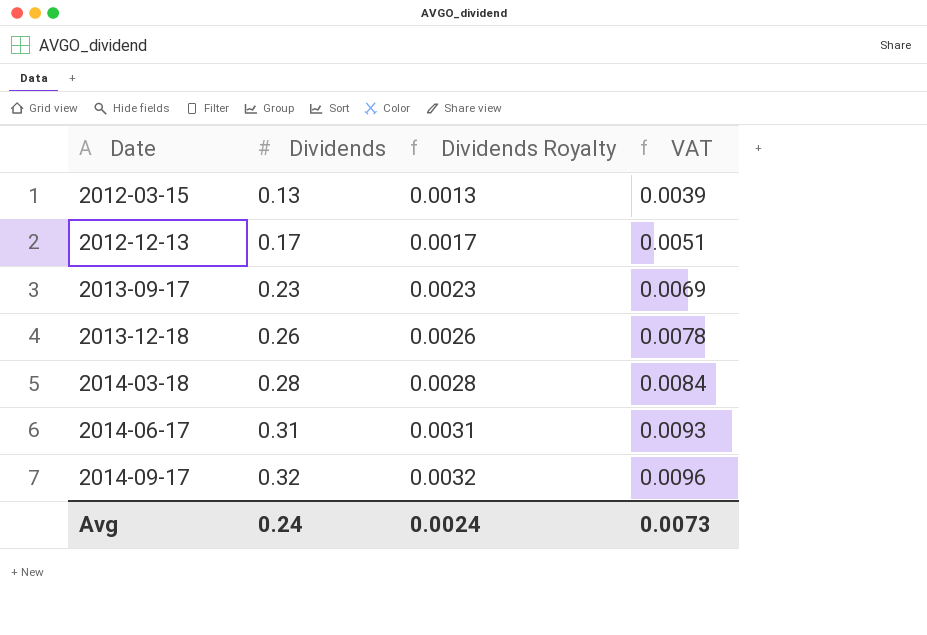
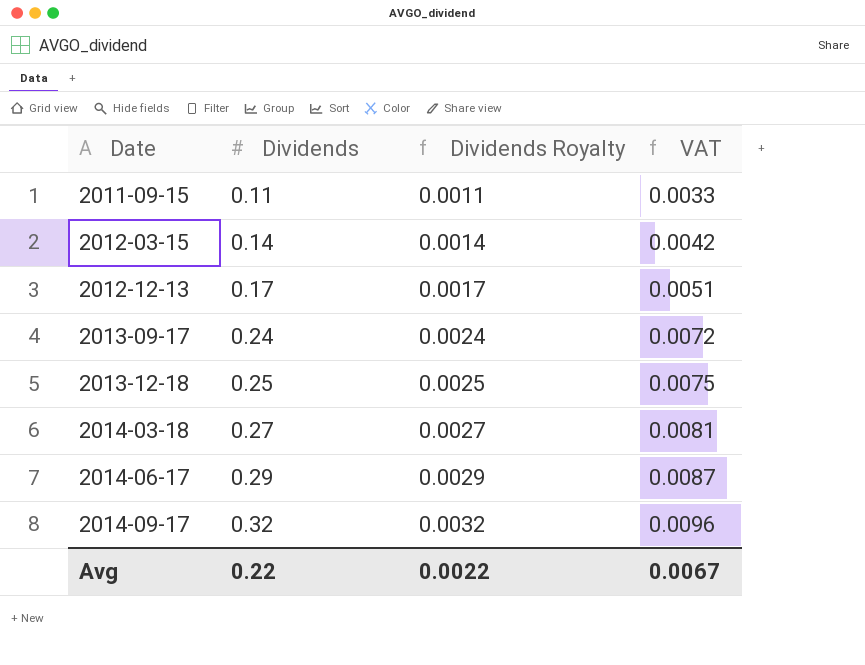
row 2011-09-15: none -> 0.11 | 0.0011 | 0.0033
2012-03-15 | Dividends: 0.13 -> 0.14
2012-03-15 | Dividends Royalty: 0.0013 -> 0.0014
2012-03-15 | VAT: 0.0039 -> 0.0042
2013-09-17 | Dividends: 0.23 -> 0.24
2013-09-17 | Dividends Royalty: 0.0023 -> 0.0024
2013-09-17 | VAT: 0.0069 -> 0.0072
2013-12-18 | Dividends: 0.26 -> 0.25
2013-12-18 | Dividends Royalty: 0.0026 -> 0.0025
2013-12-18 | VAT: 0.0078 -> 0.0075
2014-03-18 | Dividends: 0.28 -> 0.27
2014-03-18 | Dividends Royalty: 0.0028 -> 0.0027
2014-03-18 | VAT: 0.0084 -> 0.0081
2014-06-17 | Dividends: 0.31 -> 0.29
2014-06-17 | Dividends Royalty: 0.0031 -> 0.0029
2014-06-17 | VAT: 0.0093 -> 0.0087
Avg | Dividends: 0.24 -> 0.22
Avg | Dividends Royalty: 0.0024 -> 0.0022
Avg | VAT: 0.0073 -> 0.0067

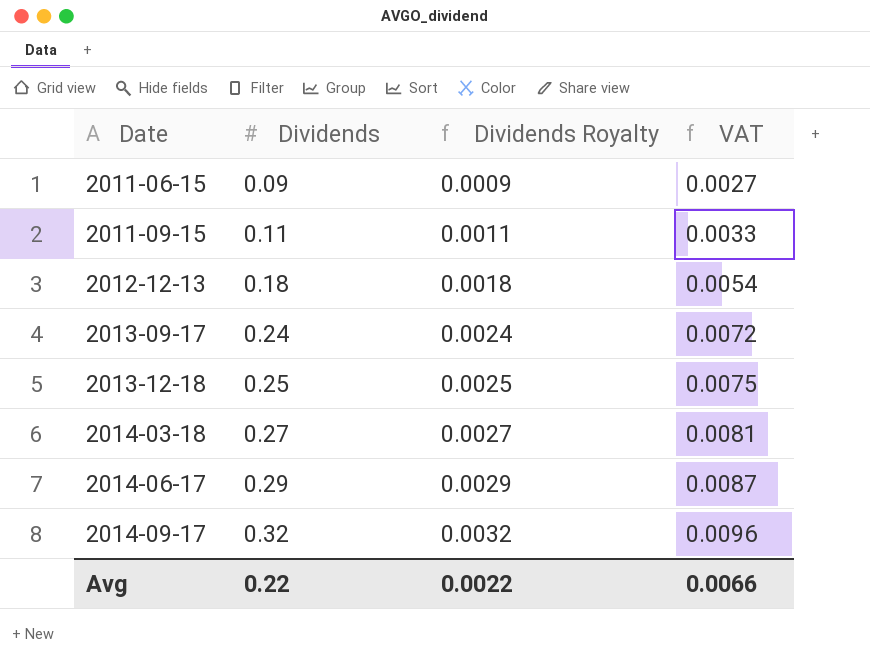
row 2012-03-15: 0.14 | 0.0014 | 0.0042 -> none
row 2011-06-15: none -> 0.09 | 0.0009 | 0.0027
2012-12-13 | Dividends: 0.17 -> 0.18
2012-12-13 | Dividends Royalty: 0.0017 -> 0.0018
2012-12-13 | VAT: 0.0051 -> 0.0054
Avg | VAT: 0.0067 -> 0.0066

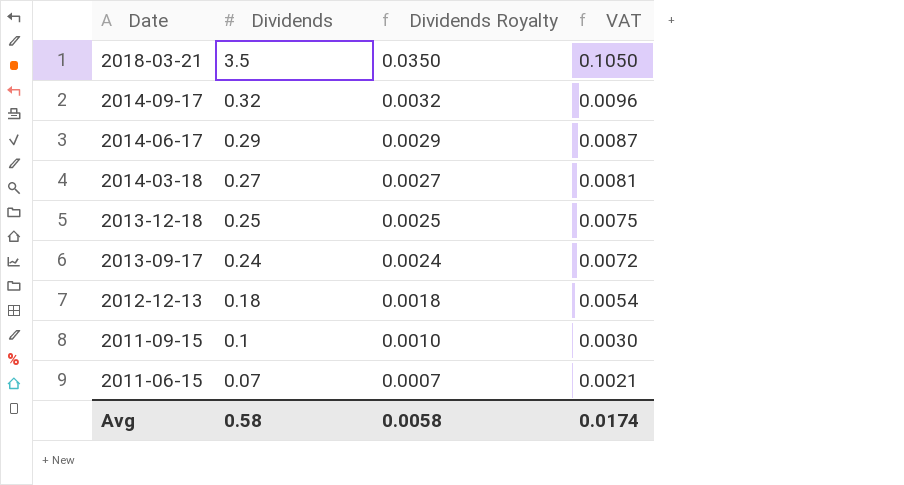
row order: Date ascending -> Date descending
row 2018-03-21: none -> 3.5 | 0.0350 | 0.1050
2011-09-15 | Dividends: 0.11 -> 0.1
2011-09-15 | Dividends Royalty: 0.0011 -> 0.0010
2011-09-15 | VAT: 0.0033 -> 0.0030
2011-06-15 | Dividends: 0.09 -> 0.07
2011-06-15 | Dividends Royalty: 0.0009 -> 0.0007
2011-06-15 | VAT: 0.0027 -> 0.0021
Avg | Dividends: 0.22 -> 0.58
Avg | Dividends Royalty: 0.0022 -> 0.0058
Avg | VAT: 0.0066 -> 0.0174

